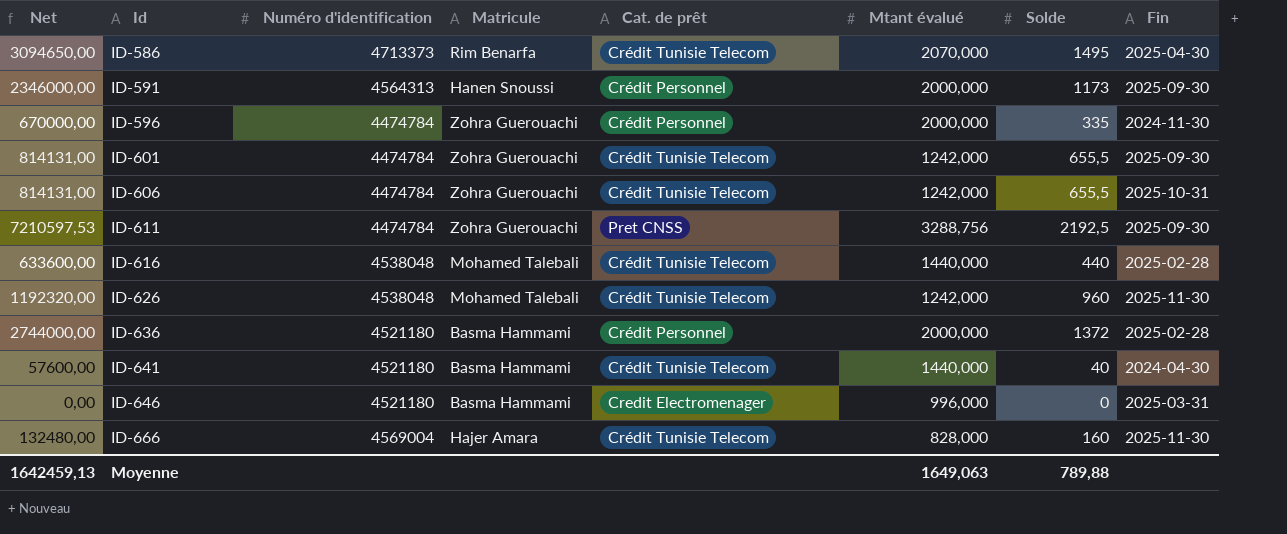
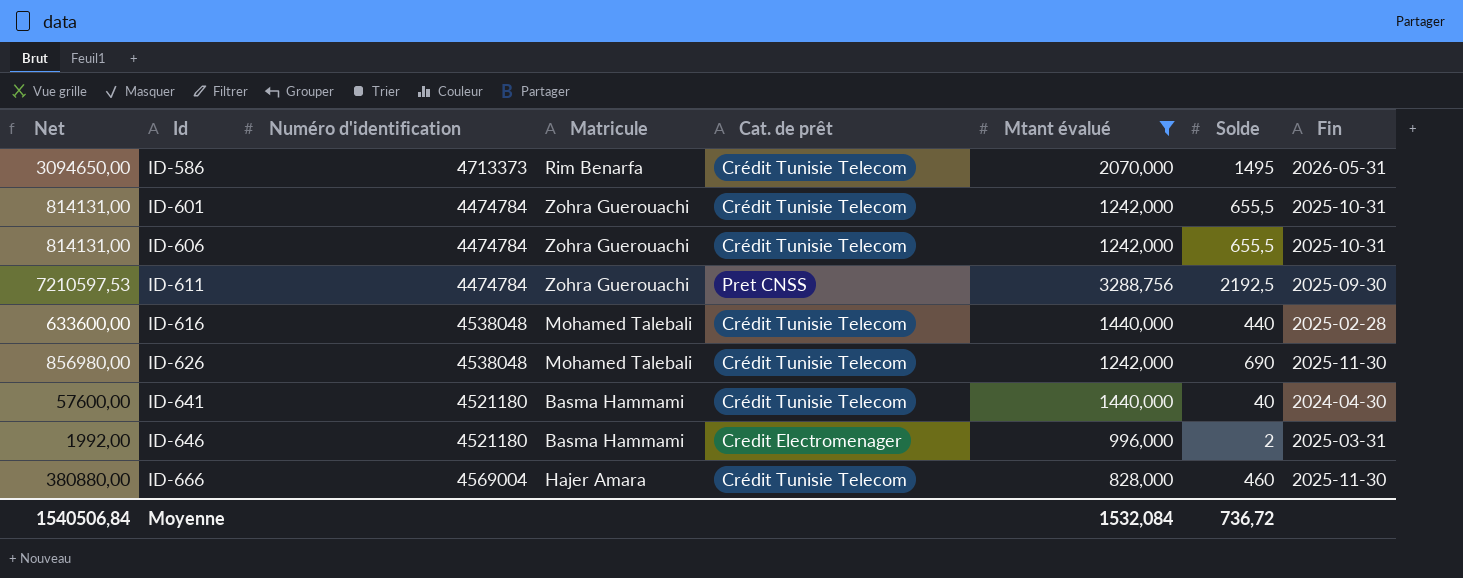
filter: none -> Mtant évalué != 2000,000
ID-586 | Fin: 2025-04-30 -> 2026-05-31
ID-601 | Fin: 2025-09-30 -> 2025-10-31
ID-626 | Net: 1192320,00 -> 856980,00
ID-626 | Solde: 960 -> 690
ID-646 | Net: 0,00 -> 1992,00
ID-646 | Solde: 0 -> 2
ID-666 | Net: 132480,00 -> 380880,00
ID-666 | Solde: 160 -> 460
Moyenne | Net: 1642459,13 -> 1540506,84
Moyenne | Mtant évalué: 1649,063 -> 1532,084
Moyenne | Solde: 789,88 -> 736,72

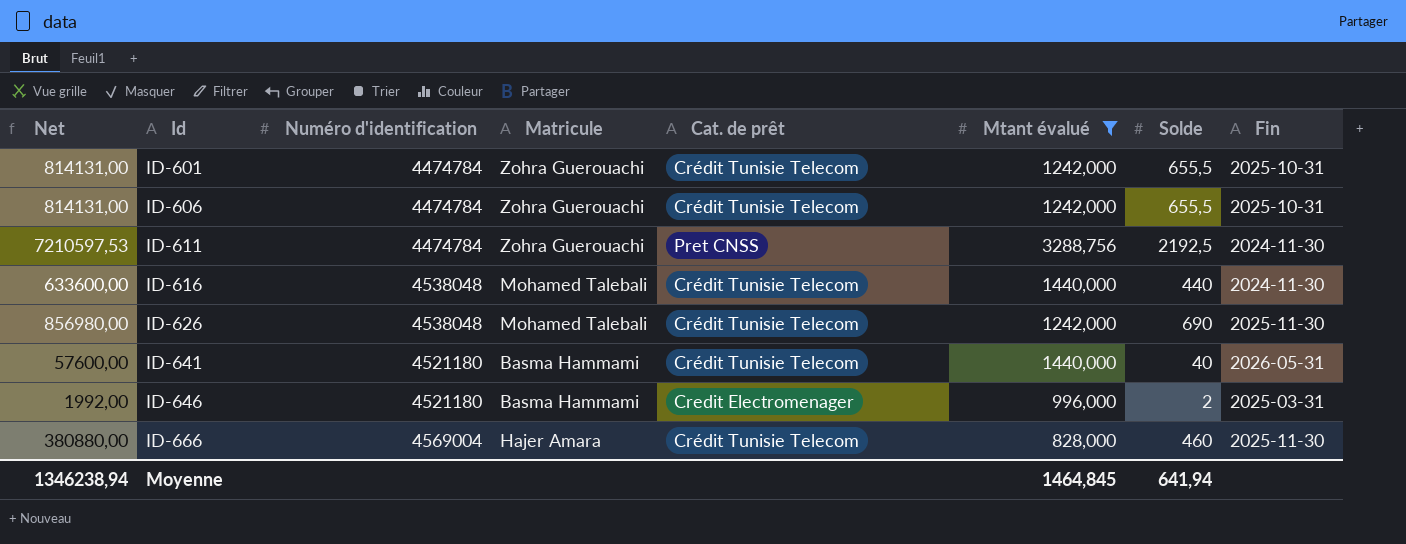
row ID-586: 3094650,00 | 4713373 | Rim Benarfa | Crédit Tunisie Telecom | 2070,000 | 1495 | 2026-05-31 -> none
ID-611 | Fin: 2025-09-30 -> 2024-11-30
ID-616 | Fin: 2025-02-28 -> 2024-11-30
ID-641 | Fin: 2024-04-30 -> 2026-05-31
Moyenne | Net: 1540506,84 -> 1346238,94
Moyenne | Mtant évalué: 1532,084 -> 1464,845
Moyenne | Solde: 736,72 -> 641,94

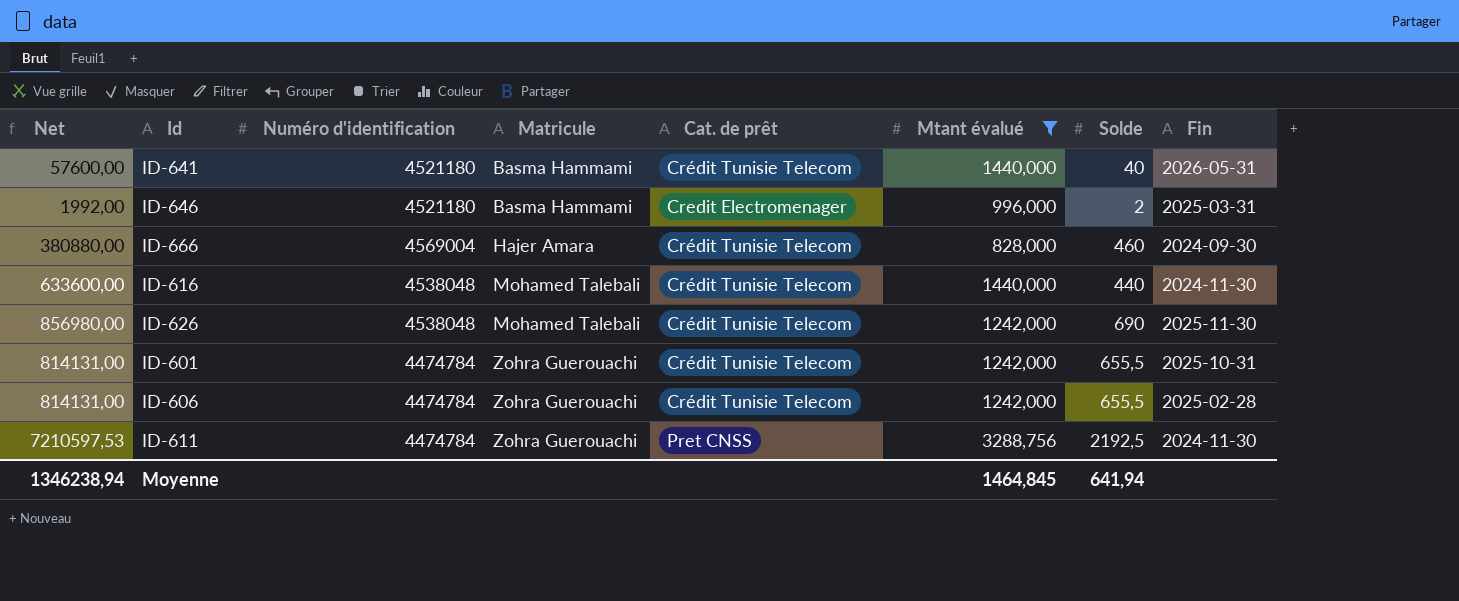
row order: Id ascending -> Matricule ascending
ID-666 | Fin: 2025-11-30 -> 2024-09-30
ID-606 | Fin: 2025-10-31 -> 2025-02-28

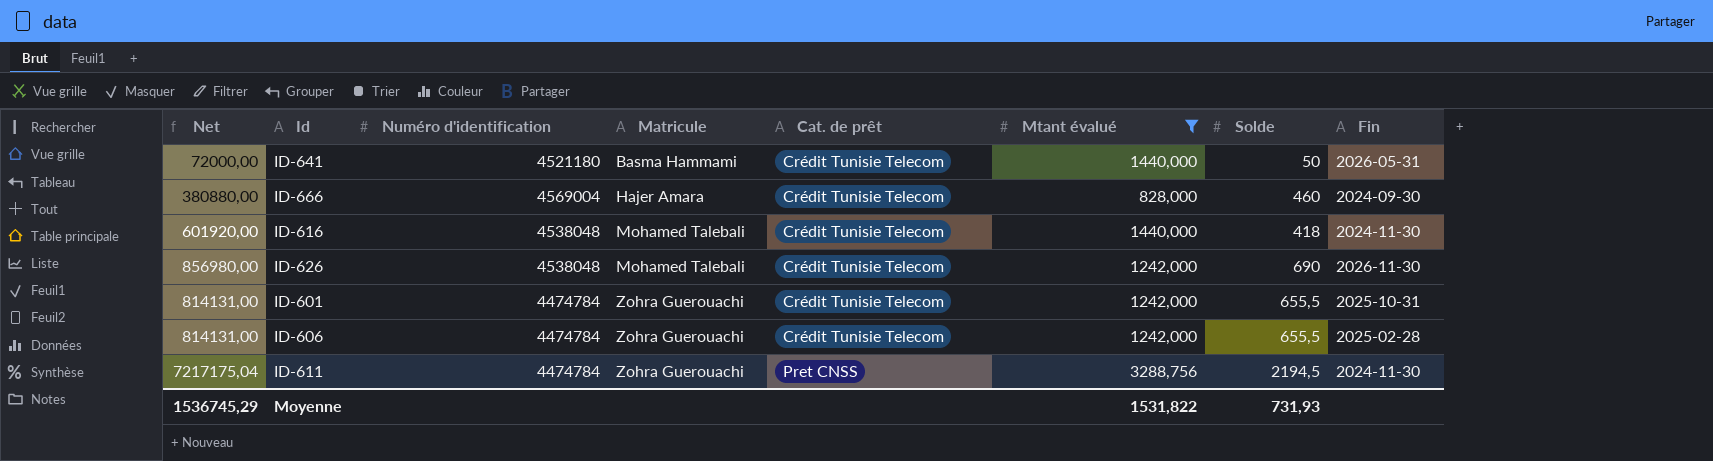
row ID-646: 1992,00 | 4521180 | Basma Hammami | Credit Electromenager | 996,000 | 2 | 2025-03-31 -> none
ID-641 | Net: 57600,00 -> 72000,00
ID-641 | Solde: 40 -> 50
ID-616 | Net: 633600,00 -> 601920,00
ID-616 | Solde: 440 -> 418
ID-626 | Fin: 2025-11-30 -> 2026-11-30
ID-611 | Net: 7210597,53 -> 7217175,04
ID-611 | Solde: 2192,5 -> 2194,5
Moyenne | Net: 1346238,94 -> 1536745,29
Moyenne | Mtant évalué: 1464,845 -> 1531,822
Moyenne | Solde: 641,94 -> 731,93

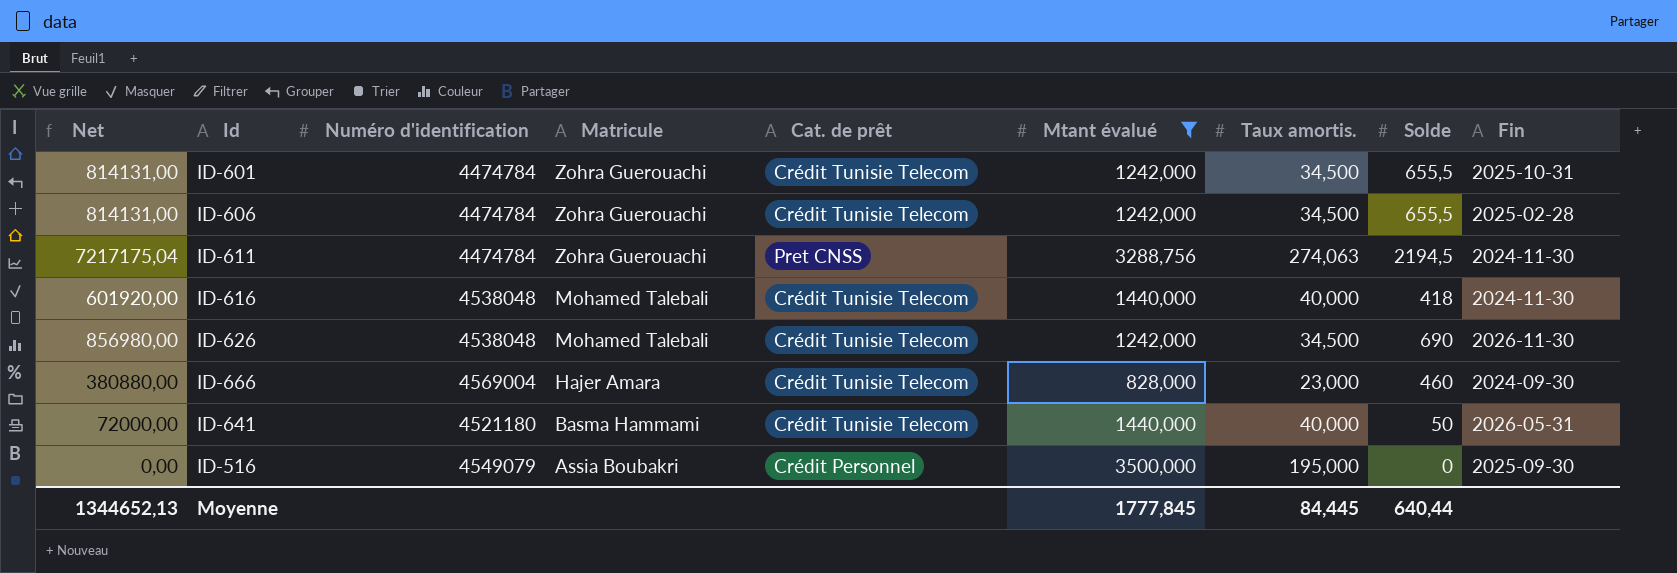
row order: Matricule ascending -> Matricule descending
column Taux amortis. | position: none -> 7
row ID-516: none -> 0,00 | 4549079 | Assia Boubakri | Crédit Personnel | 3500,000 | 195,000 | 0 | 2025-09-30
Moyenne | Net: 1536745,29 -> 1344652,13
Moyenne | Mtant évalué: 1531,822 -> 1777,845
Moyenne | Solde: 731,93 -> 640,44

